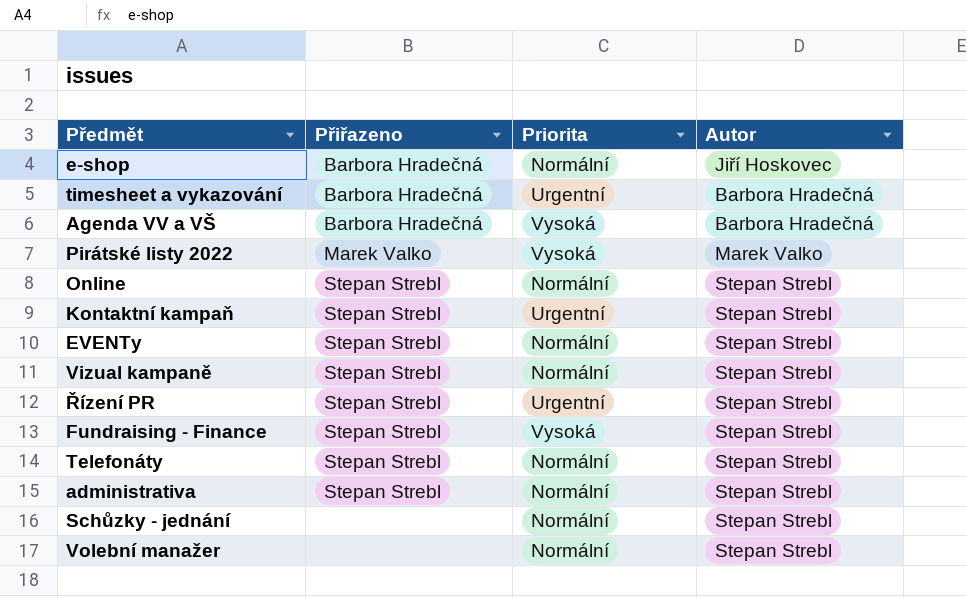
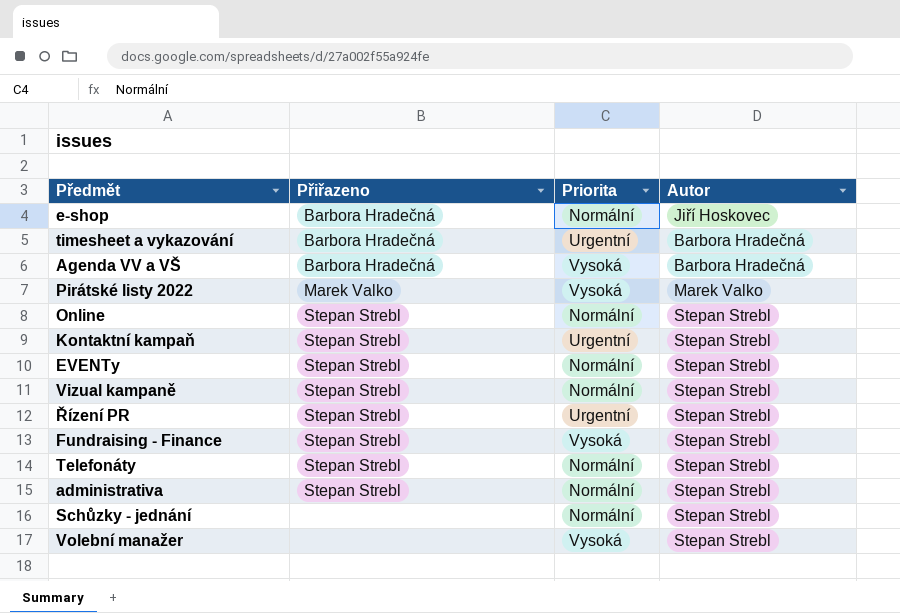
Volební manažer | Priorita: Normální -> Vysoká

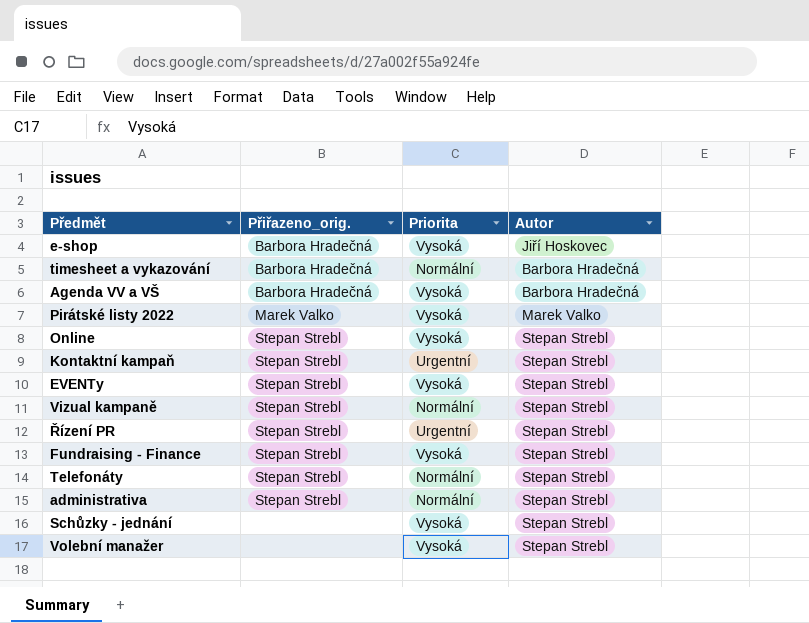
column name: Přiřazeno -> Přiřazeno_orig.
e-shop | Priorita: Normální -> Vysoká
timesheet a vykazování | Priorita: Urgentní -> Normální
Online | Priorita: Normální -> Vysoká
EVENTy | Priorita: Normální -> Vysoká
Schůzky - jednání | Priorita: Normální -> Vysoká

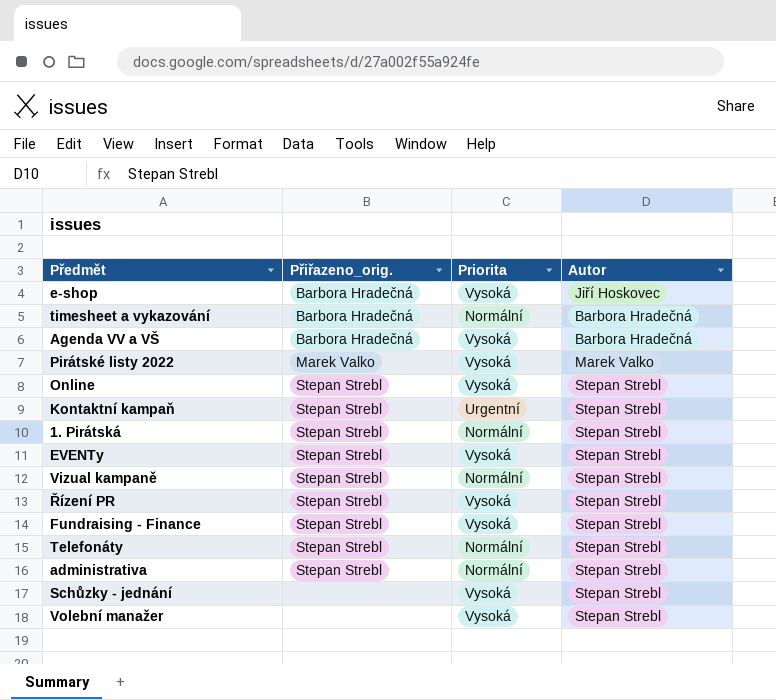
row 1. Pirátská: none -> Stepan Strebl | Normální | Stepan Strebl
Řízení PR | Priorita: Urgentní -> Vysoká

